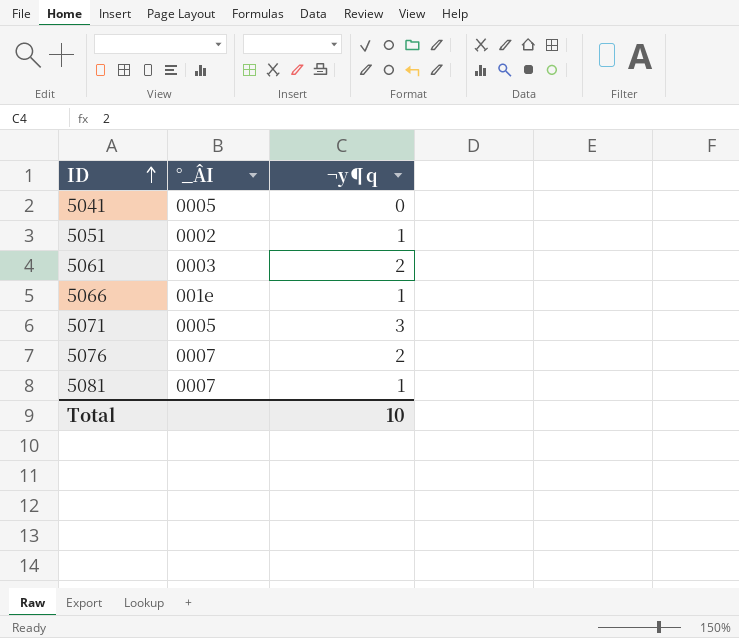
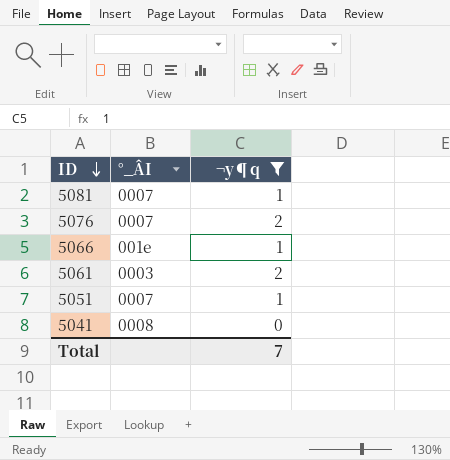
filter: none -> ¬y¶q != 3
row order: ID ascending -> ID descending
5051 | °_ÂI: 0002 -> 0007
5041 | °_ÂI: 0005 -> 0008
Total | ¬y¶q: 10 -> 7

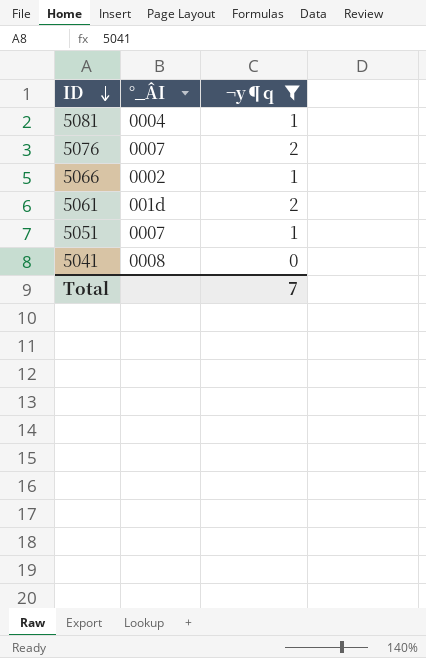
5081 | °_ÂI: 0007 -> 0004
5066 | °_ÂI: 001e -> 0002
5061 | °_ÂI: 0003 -> 001d

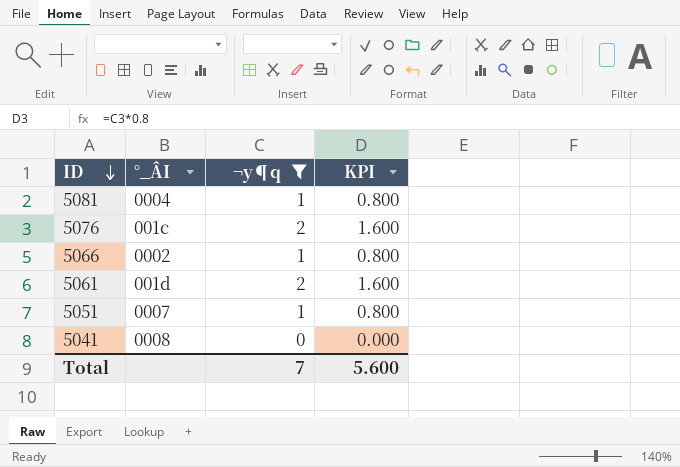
column KPI | formula: none -> [¬y¶q] * 0.8
5076 | °_ÂI: 0007 -> 001c

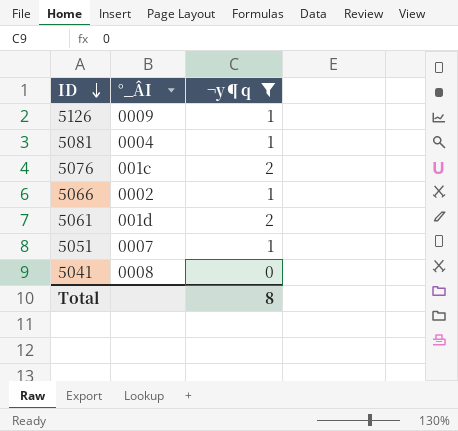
column KPI | formula: [¬y¶q] * 0.8 -> none
row 5126: none -> 0009 | 1
Total | ¬y¶q: 7 -> 8

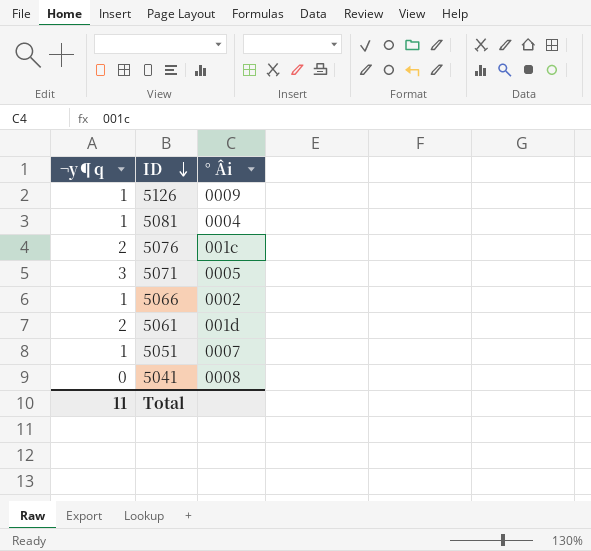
filter: ¬y¶q != 3 -> none
column ¬y¶q | position: 3 -> 1
column name: °_ÂI -> ° Âi
Total | ¬y¶q: 8 -> 11

